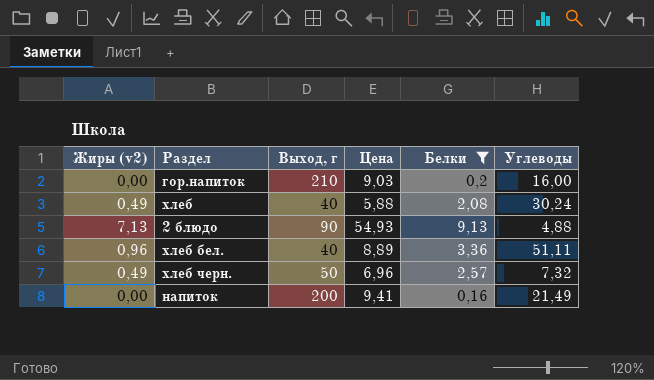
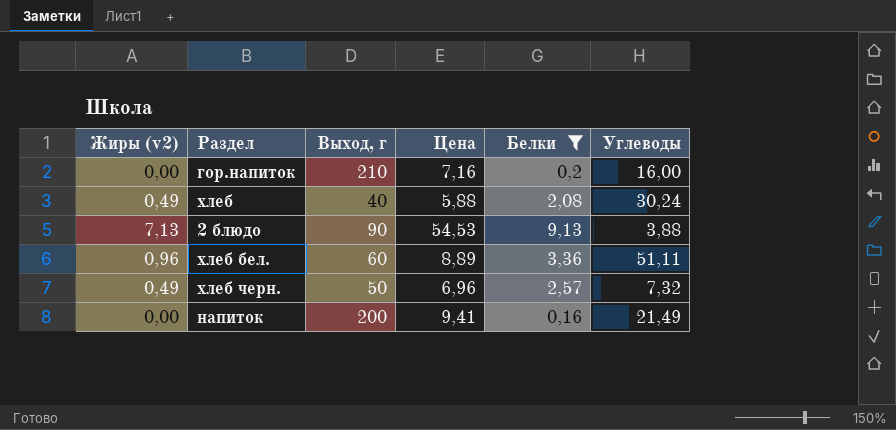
гор.напиток | Цена: 9,03 -> 7,16
2 блюдо | Цена: 54,93 -> 54,53
2 блюдо | Углеводы: 4,88 -> 3,88
хлеб бел. | Выход, г: 40 -> 60

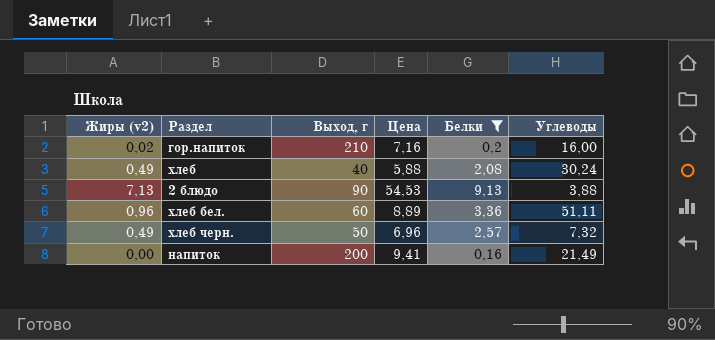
гор.напиток | Жиры (v2): 0,00 -> 0,02

